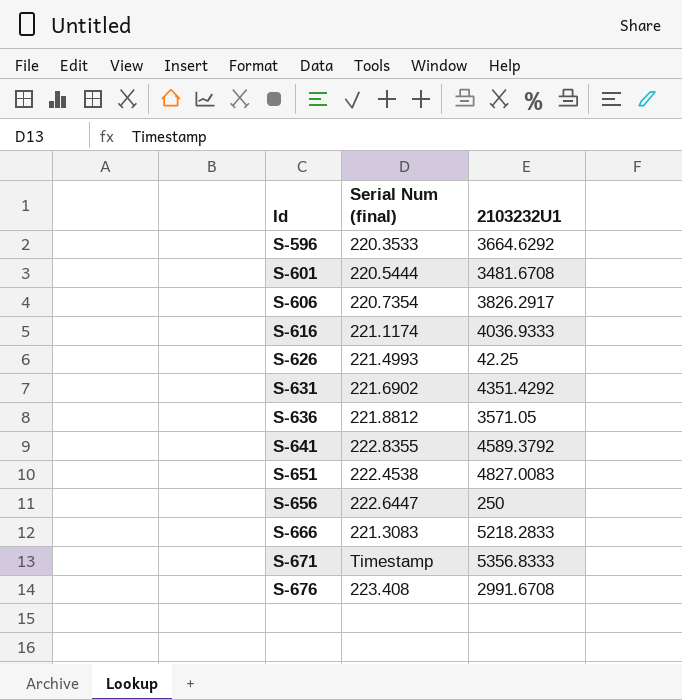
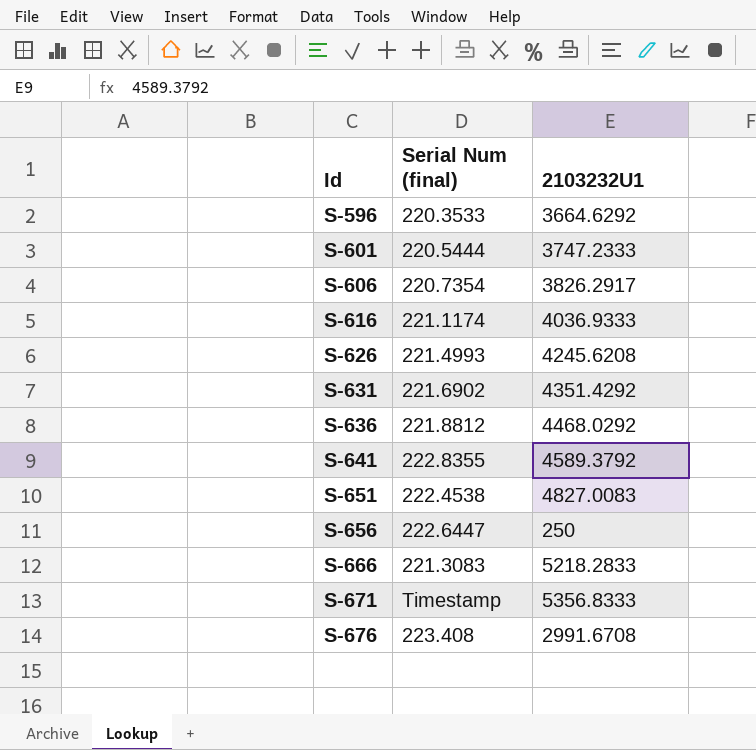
S-601 | 2103232U1: 3481.6708 -> 3747.2333
S-626 | 2103232U1: 42.25 -> 4245.6208
S-636 | 2103232U1: 3571.05 -> 4468.0292

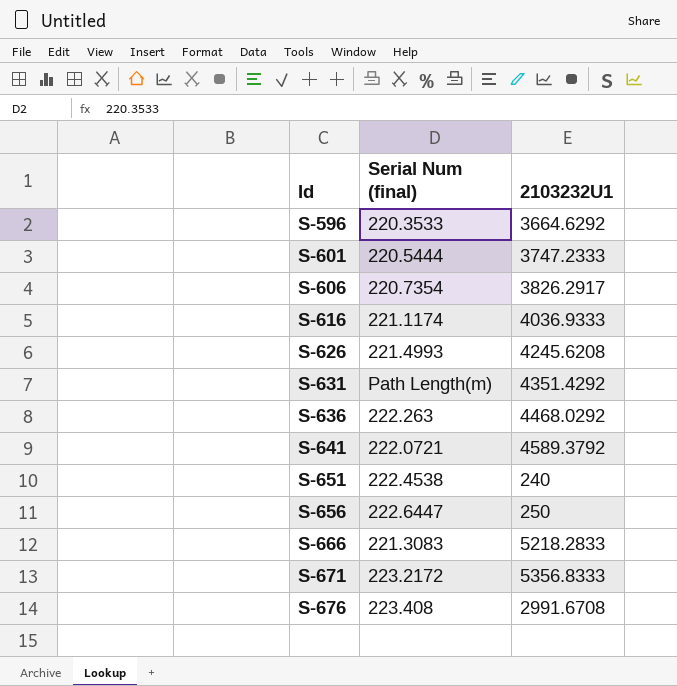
S-631 | Serial Num (final): 221.6902 -> Path Length(m)
S-636 | Serial Num (final): 221.8812 -> 222.263
S-641 | Serial Num (final): 222.8355 -> 222.0721
S-651 | 2103232U1: 4827.0083 -> 240
S-671 | Serial Num (final): Timestamp -> 223.2172

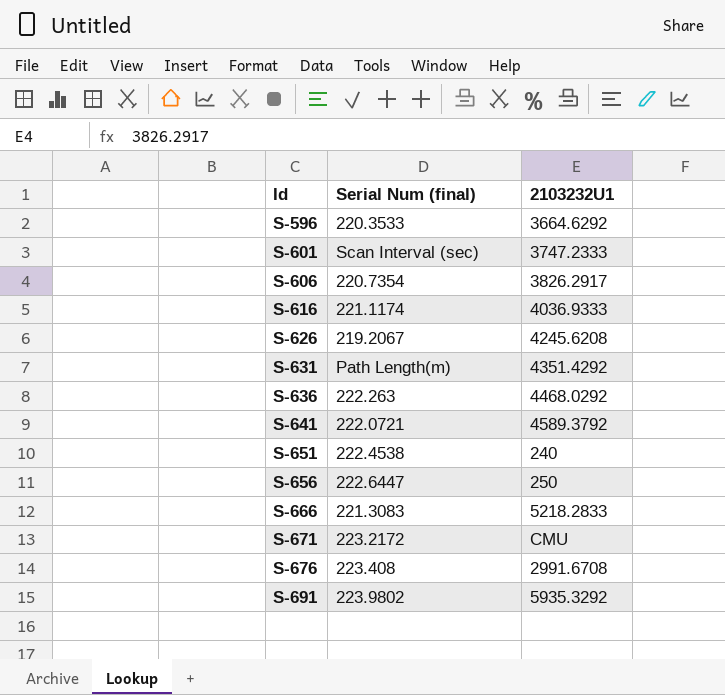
S-601 | Serial Num (final): 220.5444 -> Scan Interval (sec)
S-626 | Serial Num (final): 221.4993 -> 219.2067
S-671 | 2103232U1: 5356.8333 -> CMU
row S-691: none -> 223.9802 | 5935.3292

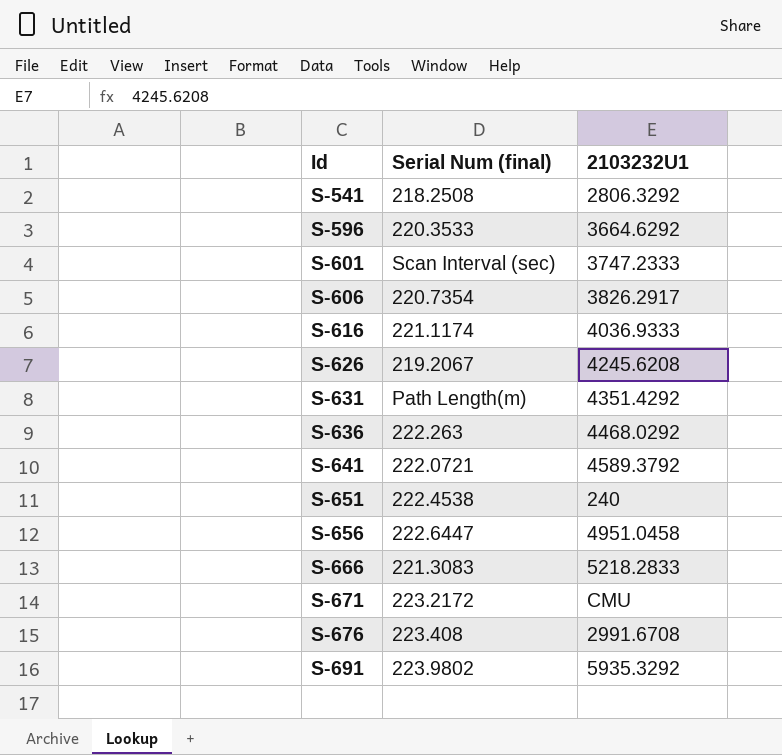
row S-541: none -> 218.2508 | 2806.3292
S-656 | 2103232U1: 250 -> 4951.0458

